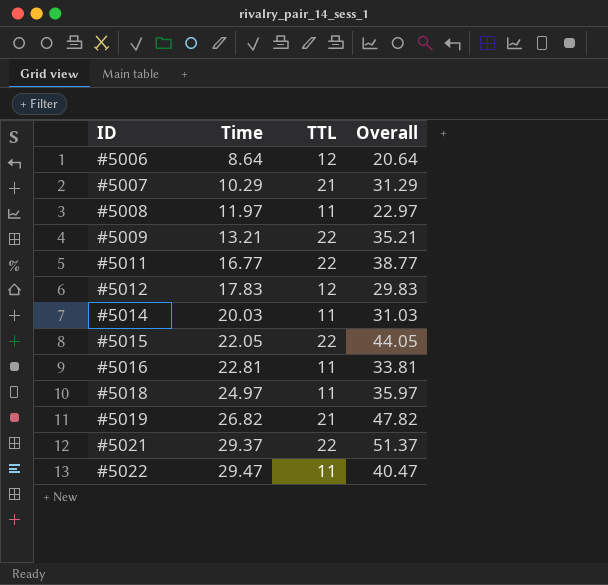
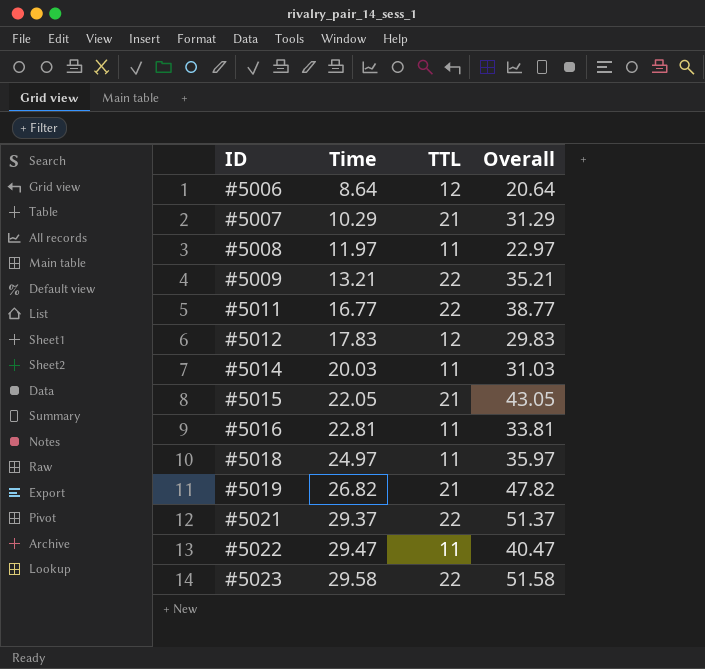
#5015 | TTL: 22 -> 21
#5015 | Overall: 44.05 -> 43.05
row #5023: none -> 29.58 | 22 | 51.58

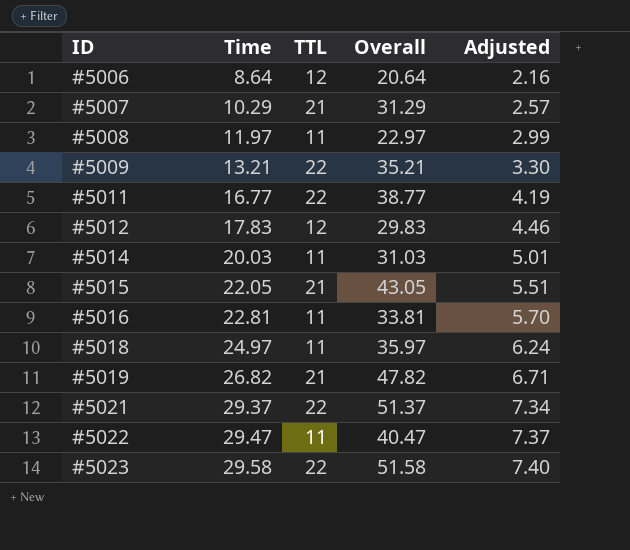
column Adjusted | formula: none -> [Time] * 0.25

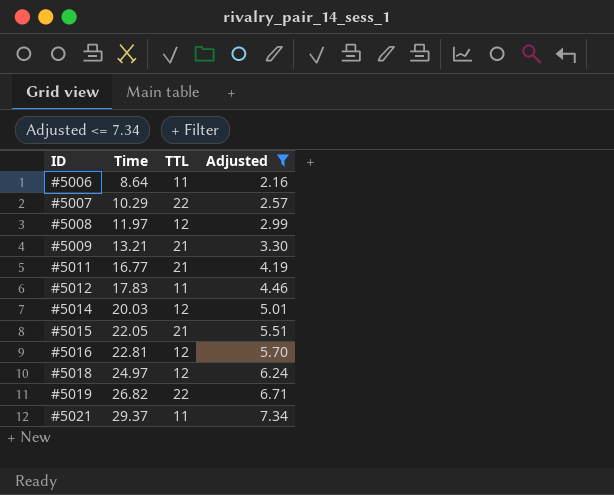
filter: none -> Adjusted <= 7.34
column Overall | formula: [Time] + [TTL] -> none
#5006 | TTL: 12 -> 11
#5007 | TTL: 21 -> 22
#5008 | TTL: 11 -> 12
#5009 | TTL: 22 -> 21
#5011 | TTL: 22 -> 21
#5012 | TTL: 12 -> 11
#5014 | TTL: 11 -> 12
#5016 | TTL: 11 -> 12
#5018 | TTL: 11 -> 12
#5019 | TTL: 21 -> 22
#5021 | TTL: 22 -> 11

